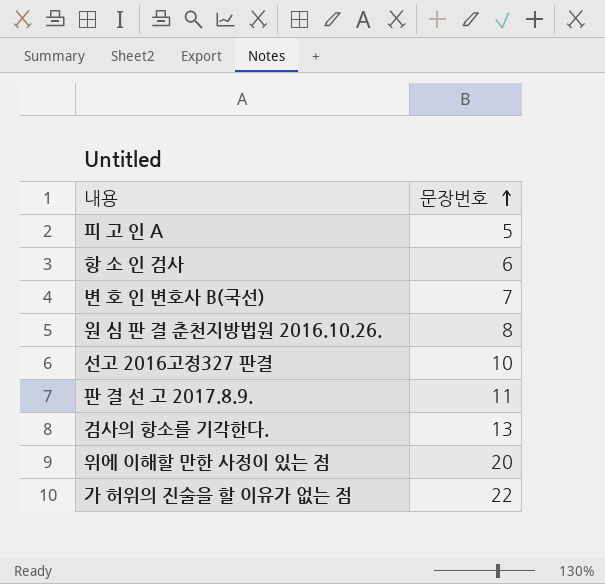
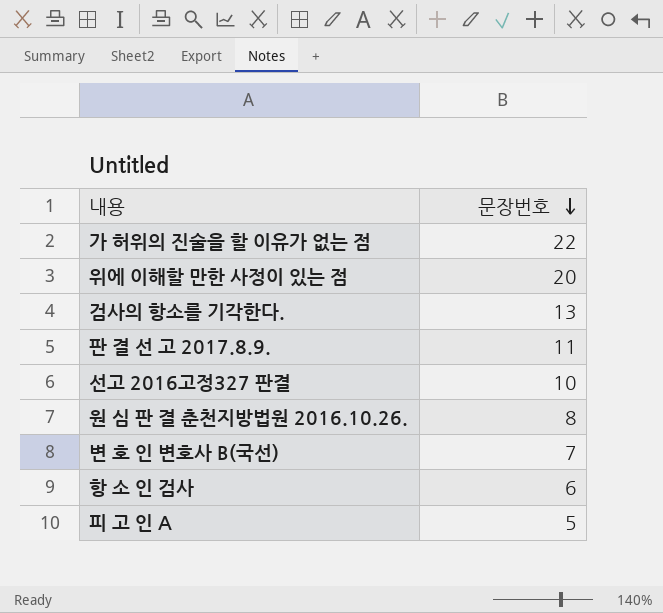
row order: 문장번호 ascending -> 문장번호 descending

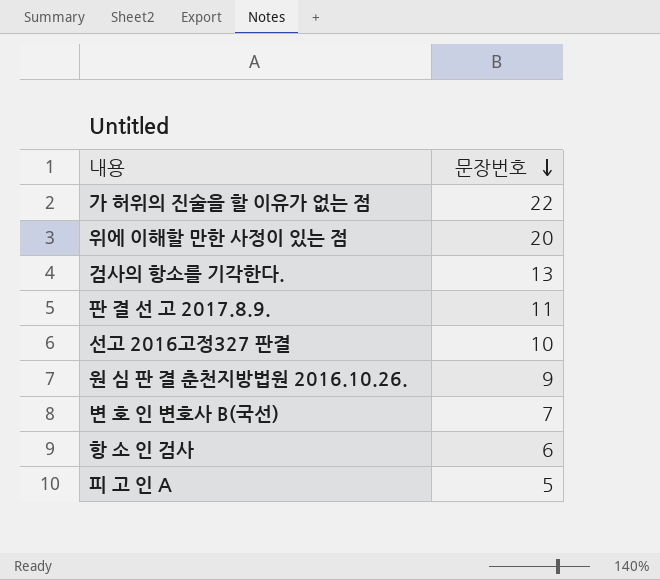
원 심 판 결 춘천지방법원 2016.10.26. | 문장번호: 8 -> 9

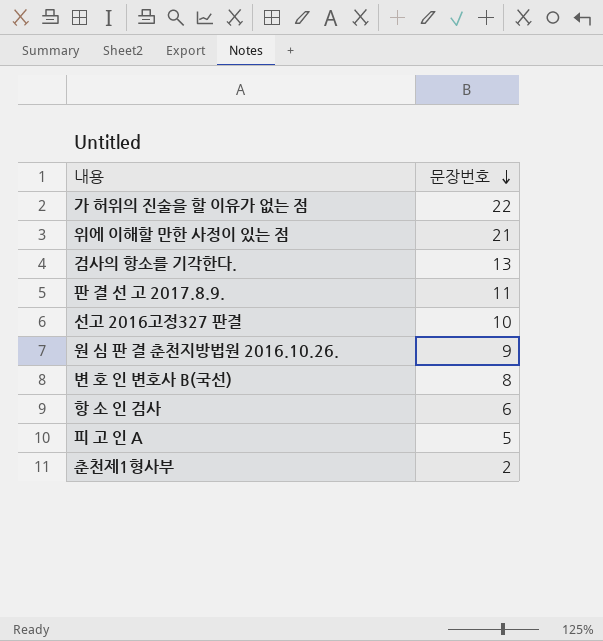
위에 이해할 만한 사정이 있는 점 | 문장번호: 20 -> 21
변 호 인 변호사 B(국선) | 문장번호: 7 -> 8
row 춘천제1형사부: none -> 2

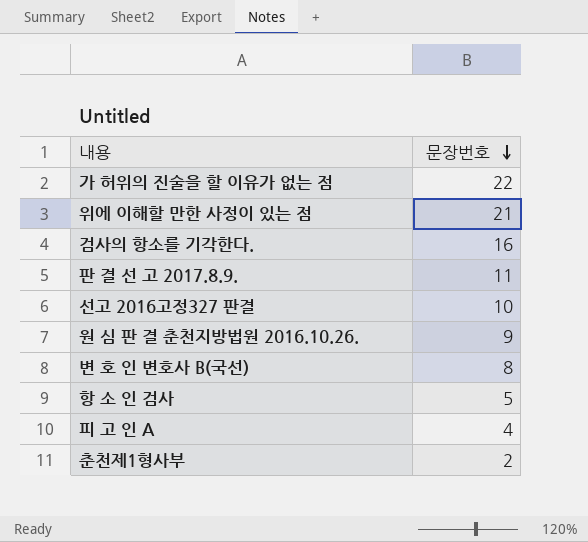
검사의 항소를 기각한다. | 문장번호: 13 -> 16
항 소 인 검사 | 문장번호: 6 -> 5
피 고 인 A | 문장번호: 5 -> 4

